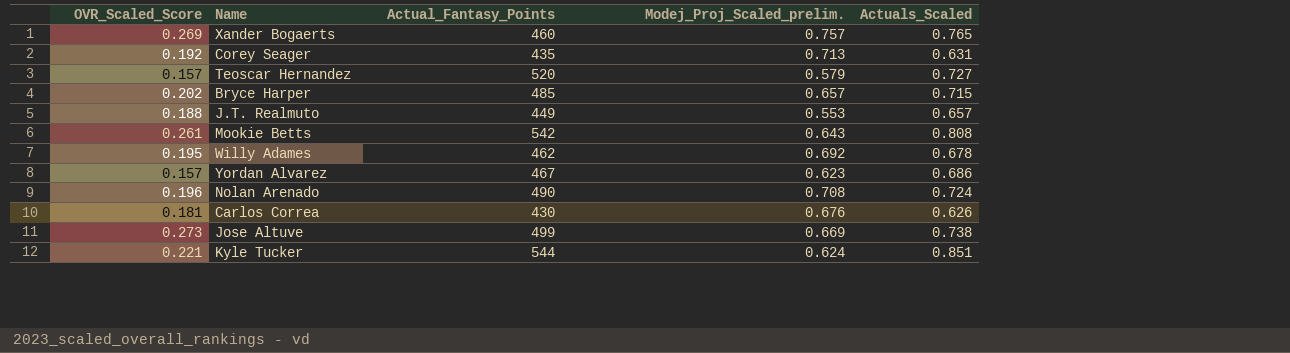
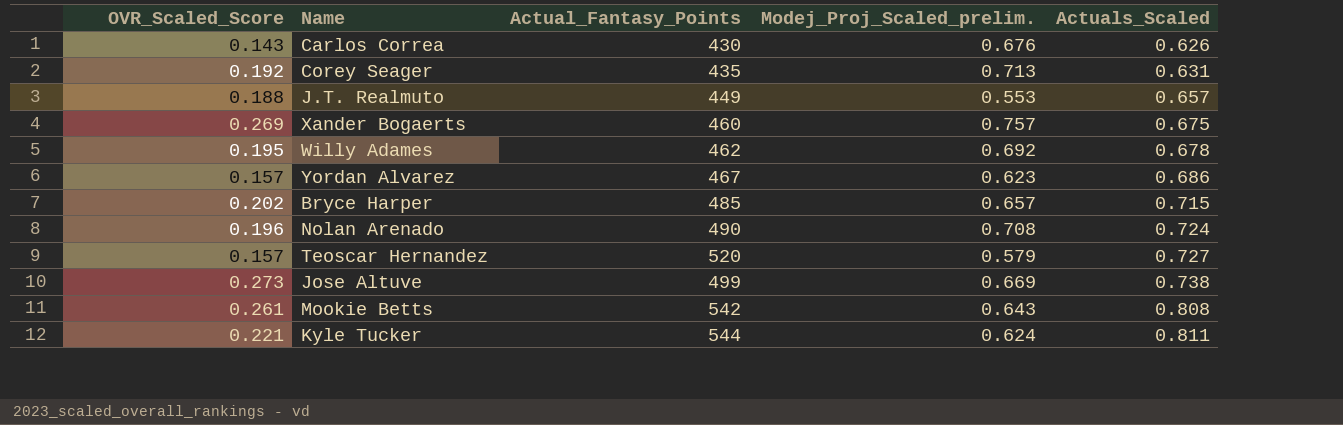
row order: none -> Actuals_Scaled ascending
Carlos Correa | OVR_Scaled_Score: 0.181 -> 0.143
Xander Bogaerts | Actuals_Scaled: 0.765 -> 0.675
Kyle Tucker | Actuals_Scaled: 0.851 -> 0.811

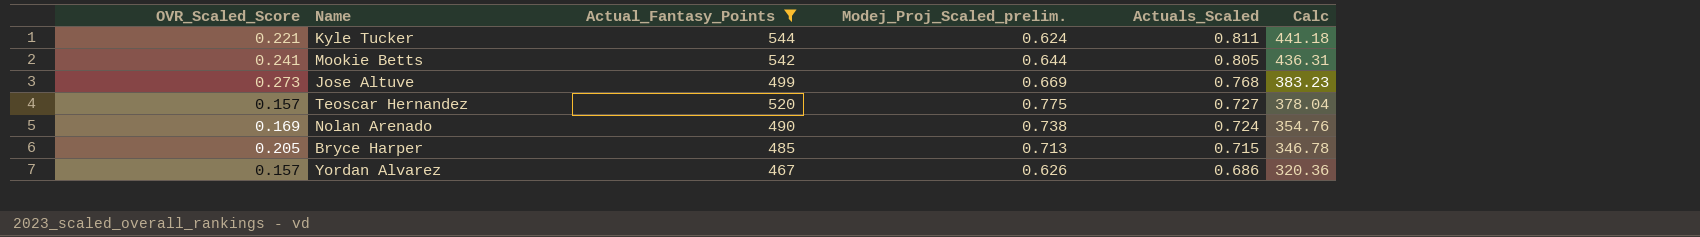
filter: none -> Actual_Fantasy_Points >= 467
row order: Actuals_Scaled ascending -> Actuals_Scaled descending
column Calc | formula: none -> [Actual_Fantasy_Points] * [Actuals_Scaled]
Mookie Betts | OVR_Scaled_Score: 0.261 -> 0.241
Mookie Betts | Modej_Proj_Scaled_prelim.: 0.643 -> 0.644
Mookie Betts | Actuals_Scaled: 0.808 -> 0.805
Jose Altuve | Actuals_Scaled: 0.738 -> 0.768
Teoscar Hernandez | Modej_Proj_Scaled_prelim.: 0.579 -> 0.775
Nolan Arenado | OVR_Scaled_Score: 0.196 -> 0.169
Nolan Arenado | Modej_Proj_Scaled_prelim.: 0.708 -> 0.738
Bryce Harper | OVR_Scaled_Score: 0.202 -> 0.205
Bryce Harper | Modej_Proj_Scaled_prelim.: 0.657 -> 0.713
Yordan Alvarez | Modej_Proj_Scaled_prelim.: 0.623 -> 0.626

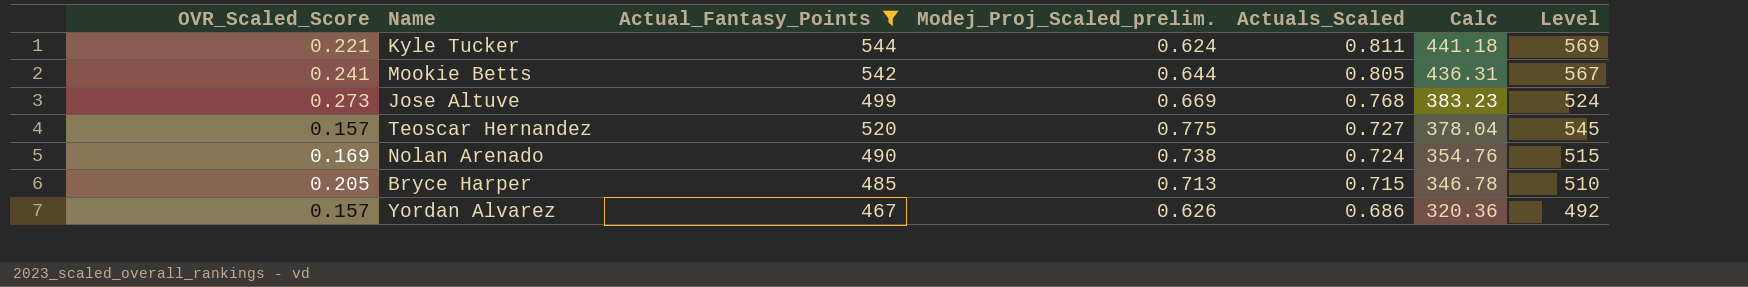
column Level | formula: none -> [Actual_Fantasy_Points] + 25

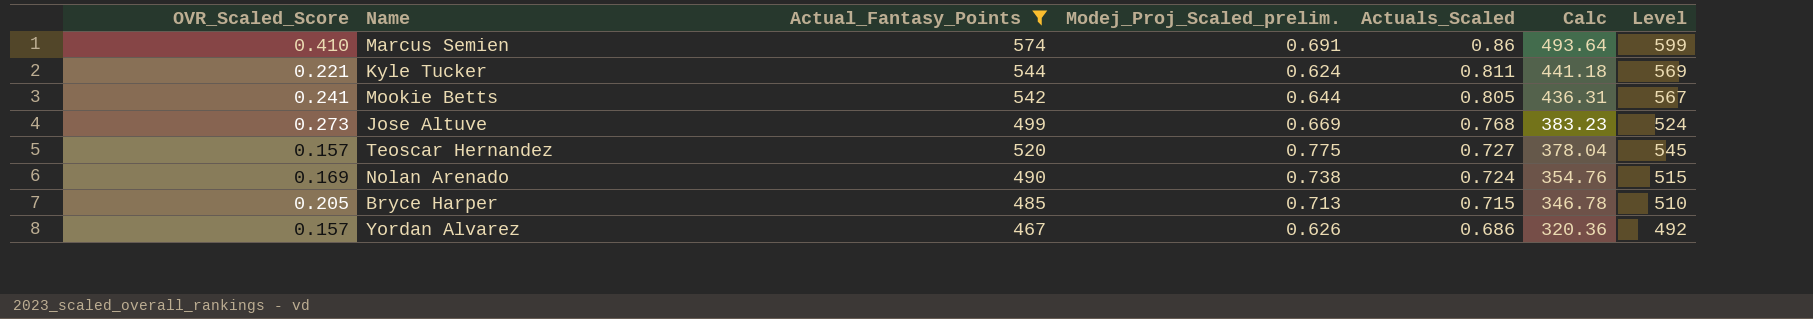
row Marcus Semien: none -> 0.410 | 574 | 0.691 | 0.86 | 493.64 | 599

